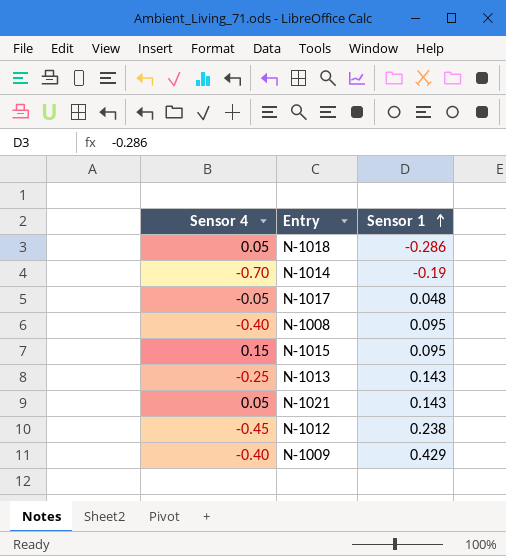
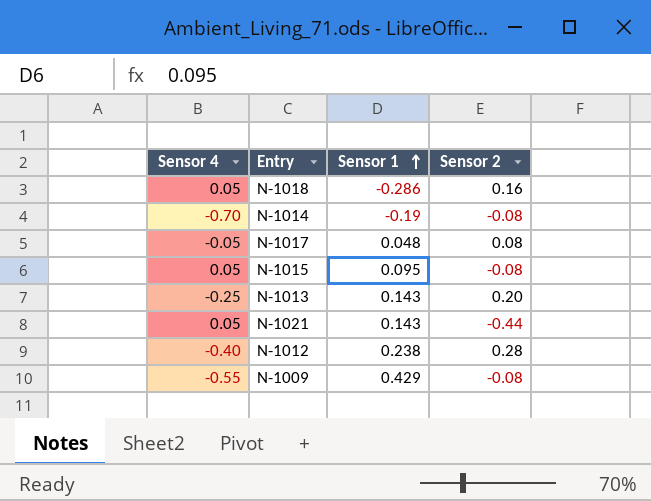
column Sensor 2 | position: none -> 4
row N-1008: -0.40 | 0.095 -> none
N-1015 | Sensor 4: 0.15 -> 0.05
N-1012 | Sensor 4: -0.45 -> -0.40
N-1009 | Sensor 4: -0.40 -> -0.55

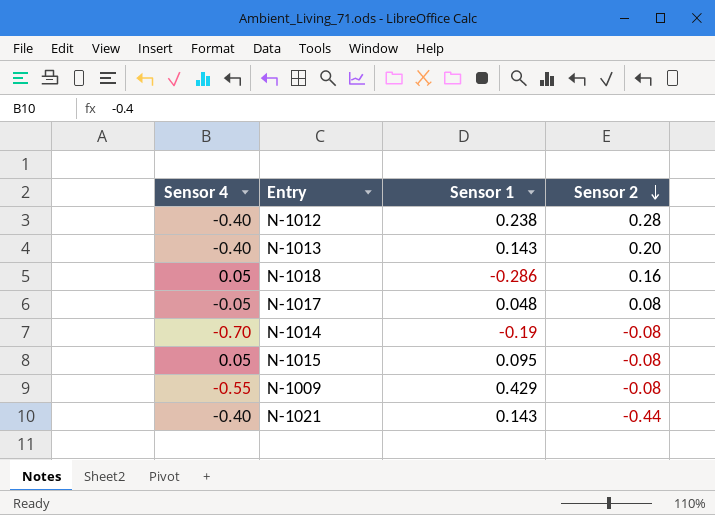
row order: Sensor 1 ascending -> Sensor 2 descending
N-1013 | Sensor 4: -0.25 -> -0.40
N-1021 | Sensor 4: 0.05 -> -0.40

